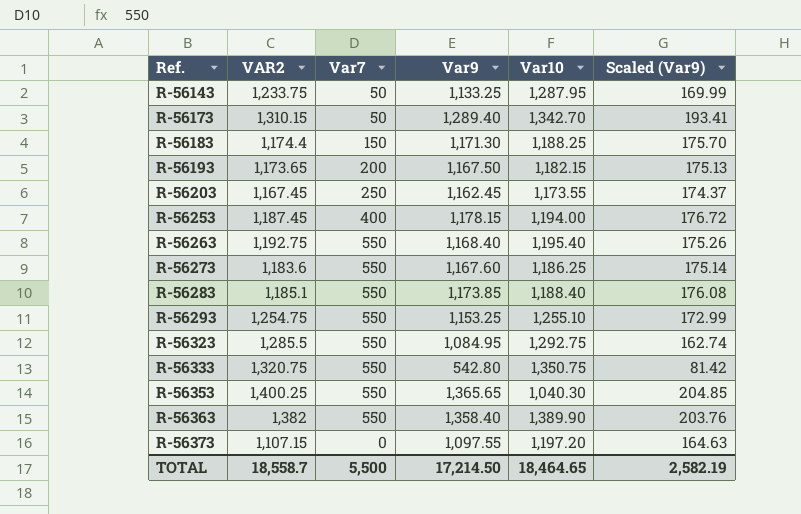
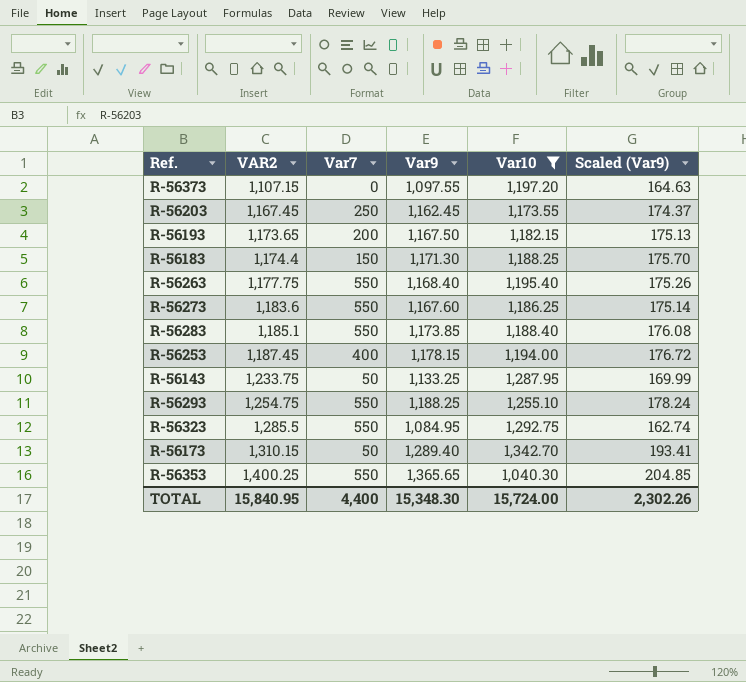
filter: none -> Var10 <= 1,342.70
row order: Ref. ascending -> VAR2 ascending
R-56263 | VAR2: 1,192.75 -> 1,177.75
R-56293 | Var9: 1,153.25 -> 1,188.25
R-56293 | Scaled (Var9): 172.99 -> 178.24
TOTAL | VAR2: 18,558.7 -> 15,840.95
TOTAL | Var7: 5,500 -> 4,400
TOTAL | Var9: 17,214.50 -> 15,348.30
TOTAL | Var10: 18,464.65 -> 15,724.00
TOTAL | Scaled (Var9): 2,582.19 -> 2,302.26

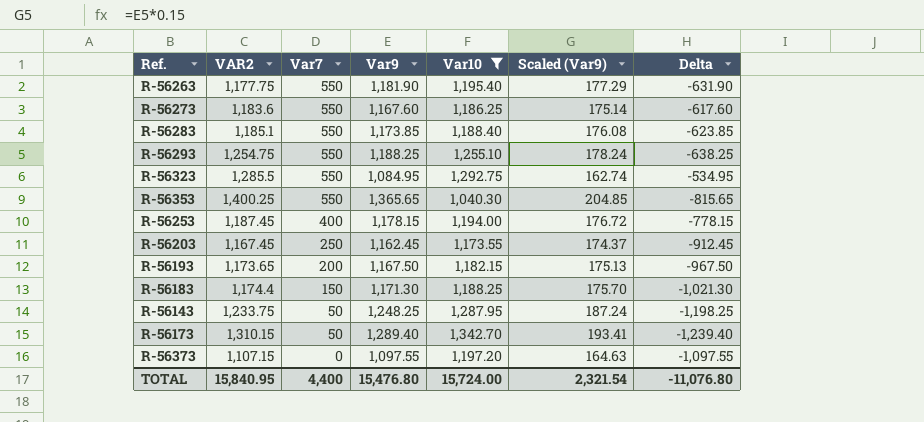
row order: VAR2 ascending -> Var7 descending
column Delta | formula: none -> [Var7] - [Var9]
R-56263 | Var9: 1,168.40 -> 1,181.90
R-56263 | Scaled (Var9): 175.26 -> 177.29
R-56143 | Var9: 1,133.25 -> 1,248.25
R-56143 | Scaled (Var9): 169.99 -> 187.24
TOTAL | Var9: 15,348.30 -> 15,476.80
TOTAL | Scaled (Var9): 2,302.26 -> 2,321.54

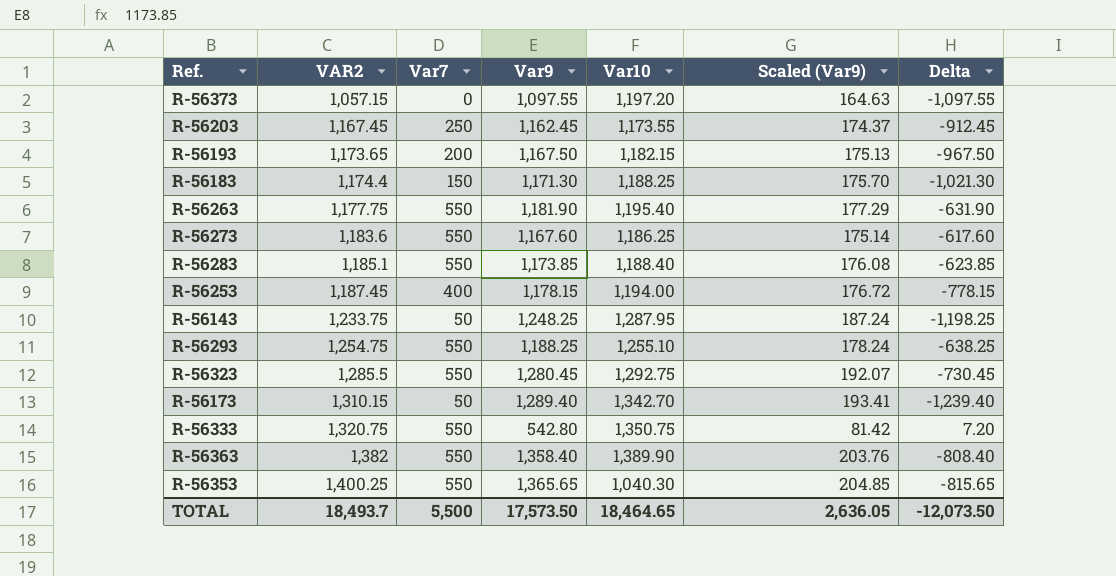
filter: Var10 <= 1,342.70 -> none
row order: Var7 descending -> VAR2 ascending
R-56373 | VAR2: 1,107.15 -> 1,057.15
R-56323 | Var9: 1,084.95 -> 1,280.45
R-56323 | Scaled (Var9): 162.74 -> 192.07
R-56323 | Delta: -534.95 -> -730.45
TOTAL | VAR2: 15,840.95 -> 18,493.7
TOTAL | Var7: 4,400 -> 5,500
TOTAL | Var9: 15,476.80 -> 17,573.50
TOTAL | Var10: 15,724.00 -> 18,464.65
TOTAL | Scaled (Var9): 2,321.54 -> 2,636.05
TOTAL | Delta: -11,076.80 -> -12,073.50

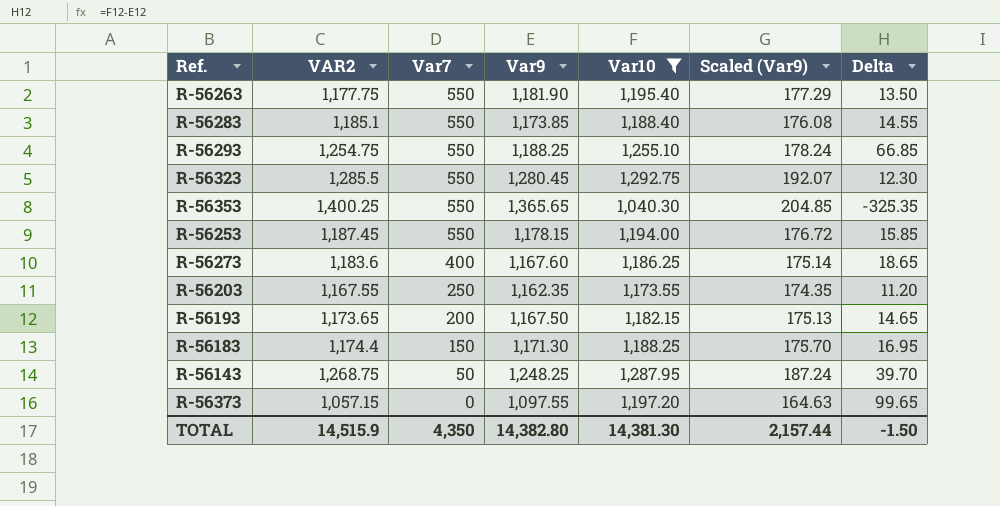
filter: none -> Var10 <= 1,292.75
row order: VAR2 ascending -> Var7 descending
column Delta | formula: [Var7] - [Var9] -> [Var10] - [Var9]
R-56253 | Var7: 400 -> 550
R-56273 | Var7: 550 -> 400
R-56203 | VAR2: 1,167.45 -> 1,167.55
R-56203 | Var9: 1,162.45 -> 1,162.35
R-56203 | Scaled (Var9): 174.37 -> 174.35
R-56143 | VAR2: 1,233.75 -> 1,268.75
TOTAL | VAR2: 18,493.7 -> 14,515.9
TOTAL | Var7: 5,500 -> 4,350
TOTAL | Var9: 17,573.50 -> 14,382.80
TOTAL | Var10: 18,464.65 -> 14,381.30
TOTAL | Scaled (Var9): 2,636.05 -> 2,157.44
TOTAL | Delta: -12,073.50 -> -1.50

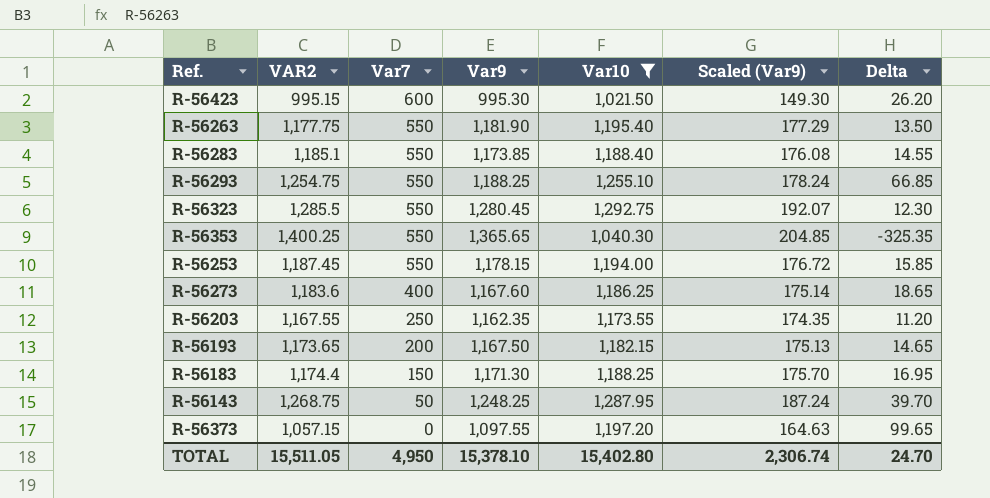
row R-56423: none -> 995.15 | 600 | 995.30 | 1,021.50 | 149.30 | 26.20
TOTAL | VAR2: 14,515.9 -> 15,511.05
TOTAL | Var7: 4,350 -> 4,950
TOTAL | Var9: 14,382.80 -> 15,378.10
TOTAL | Var10: 14,381.30 -> 15,402.80
TOTAL | Scaled (Var9): 2,157.44 -> 2,306.74
TOTAL | Delta: -1.50 -> 24.70

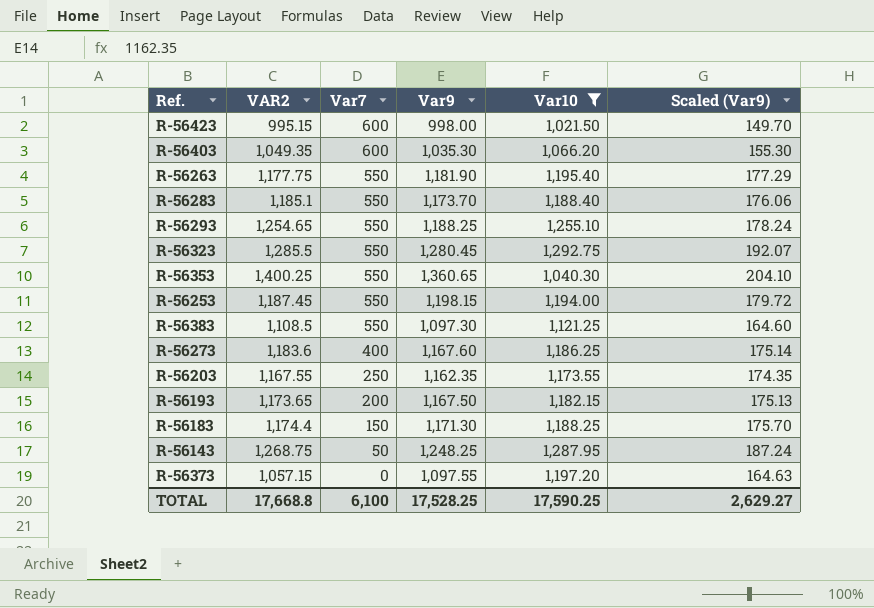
column Delta | formula: [Var10] - [Var9] -> none
R-56423 | Var9: 995.30 -> 998.00
R-56423 | Scaled (Var9): 149.30 -> 149.70
row R-56403: none -> 1,049.35 | 600 | 1,035.30 | 1,066.20 | 155.30
R-56283 | Var9: 1,173.85 -> 1,173.70
R-56283 | Scaled (Var9): 176.08 -> 176.06
R-56293 | VAR2: 1,254.75 -> 1,254.65
R-56353 | Var9: 1,365.65 -> 1,360.65
R-56353 | Scaled (Var9): 204.85 -> 204.10
R-56253 | Var9: 1,178.15 -> 1,198.15
R-56253 | Scaled (Var9): 176.72 -> 179.72
row R-56383: none -> 1,108.5 | 550 | 1,097.30 | 1,121.25 | 164.60
TOTAL | VAR2: 15,511.05 -> 17,668.8
TOTAL | Var7: 4,950 -> 6,100
TOTAL | Var9: 15,378.10 -> 17,528.25
TOTAL | Var10: 15,402.80 -> 17,590.25
TOTAL | Scaled (Var9): 2,306.74 -> 2,629.27

